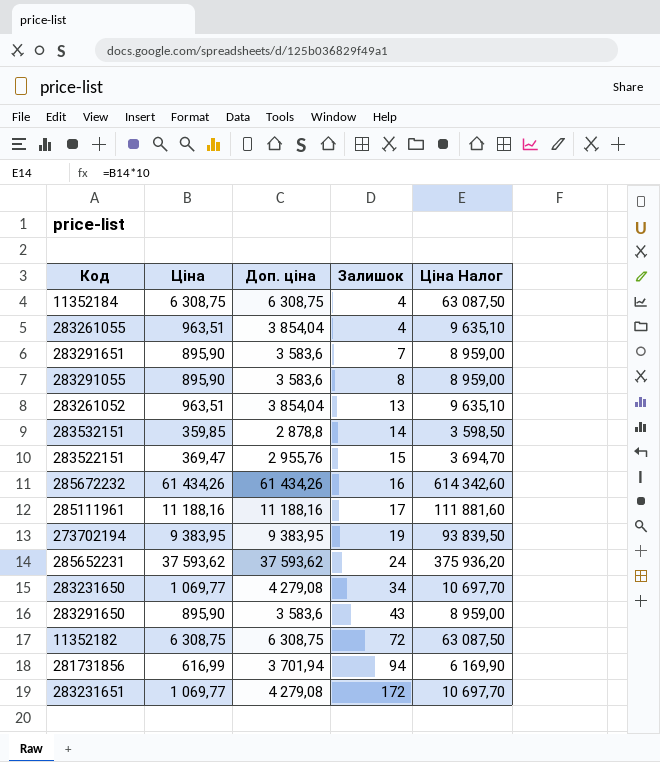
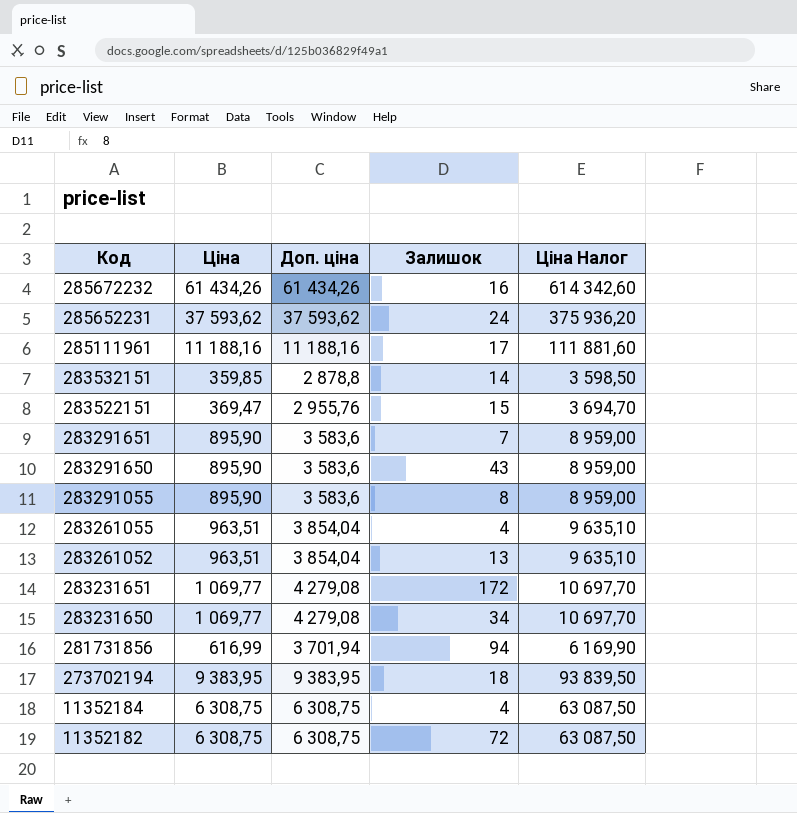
row order: Залишок ascending -> Код descending
273702194 | Залишок: 19 -> 18

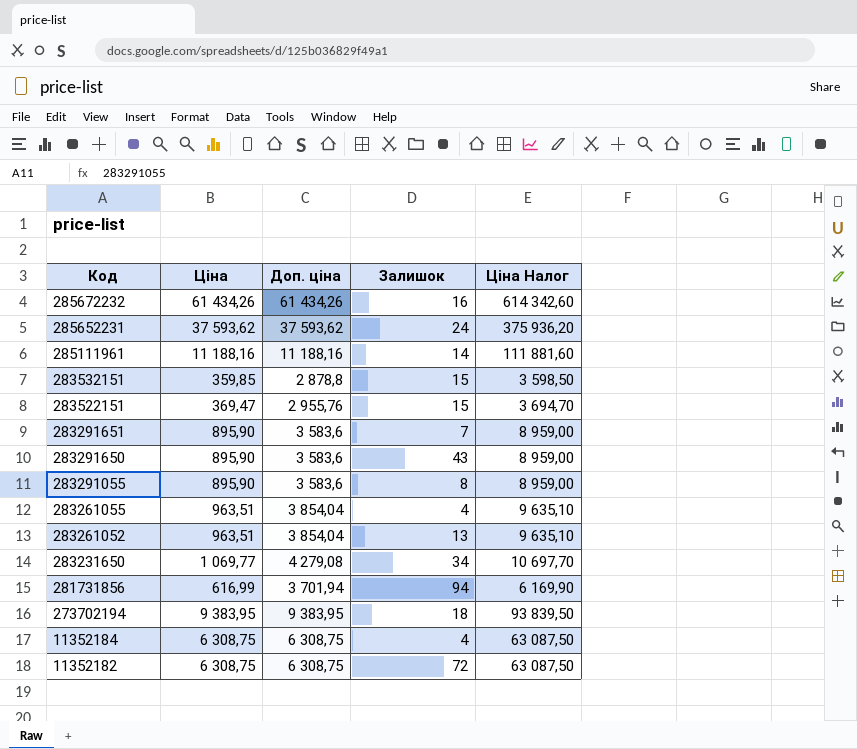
row 283231651: 1 069,77 | 4 279,08 | 172 | 10 697,70 -> none
285111961 | Залишок: 17 -> 14
283532151 | Залишок: 14 -> 15

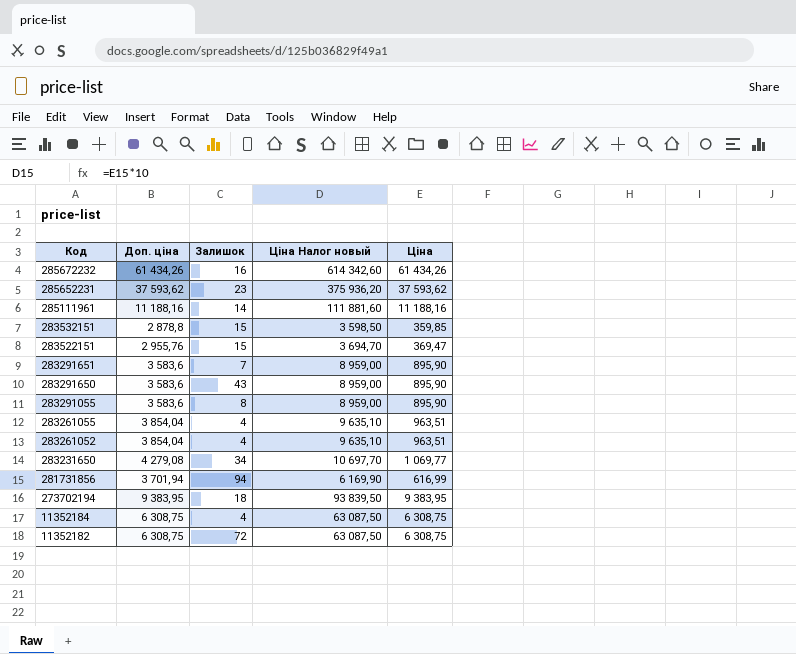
column name: Ціна Налог -> Ціна Налог новый
column Ціна | position: 2 -> 5
285652231 | Залишок: 24 -> 23
283261052 | Залишок: 13 -> 4

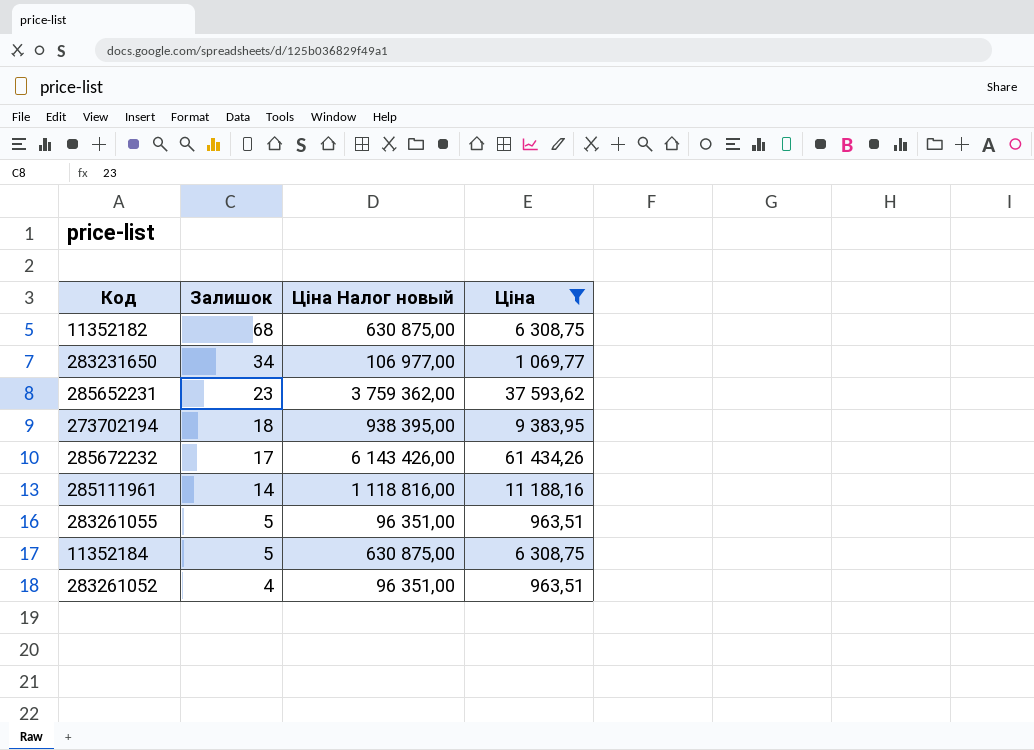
filter: none -> Ціна >= 963,51
row order: Код descending -> Залишок descending
column Доп. ціна | position: 2 -> none
column Ціна Налог новый | formula: [Ціна] * 10 -> [Ціна] * 100
11352182 | Залишок: 72 -> 68
285672232 | Залишок: 16 -> 17
283261055 | Залишок: 4 -> 5
11352184 | Залишок: 4 -> 5

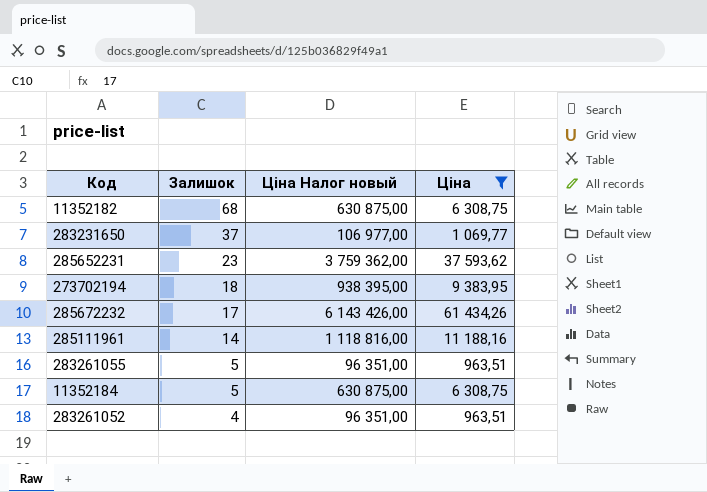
283231650 | Залишок: 34 -> 37

